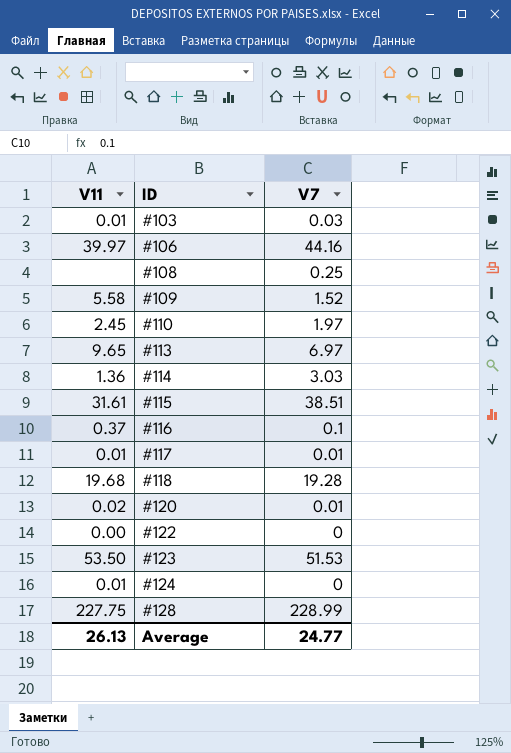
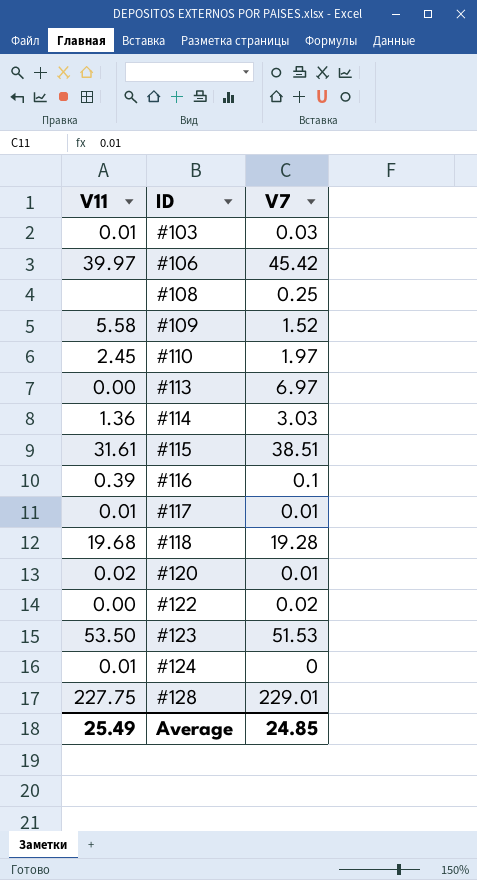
#106 | V7: 44.16 -> 45.42
#113 | V11: 9.65 -> 0.00
#116 | V11: 0.37 -> 0.39
#122 | V7: 0 -> 0.02
#128 | V7: 228.99 -> 229.01
Average | V11: 26.13 -> 25.49
Average | V7: 24.77 -> 24.85

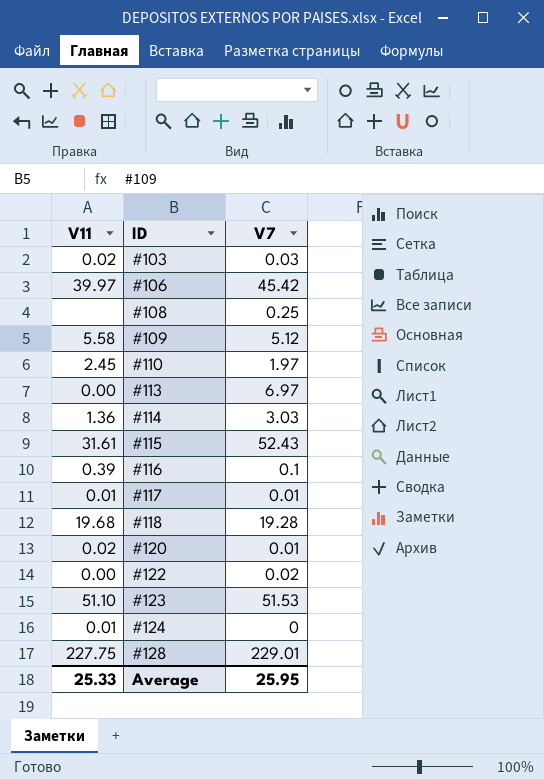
#103 | V11: 0.01 -> 0.02
#109 | V7: 1.52 -> 5.12
#115 | V7: 38.51 -> 52.43
#123 | V11: 53.50 -> 51.10
Average | V11: 25.49 -> 25.33
Average | V7: 24.85 -> 25.95

